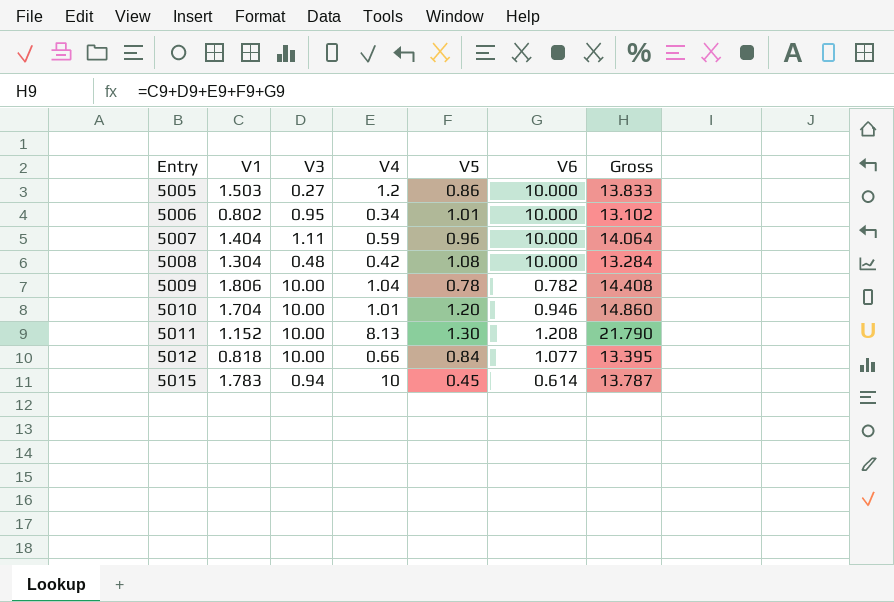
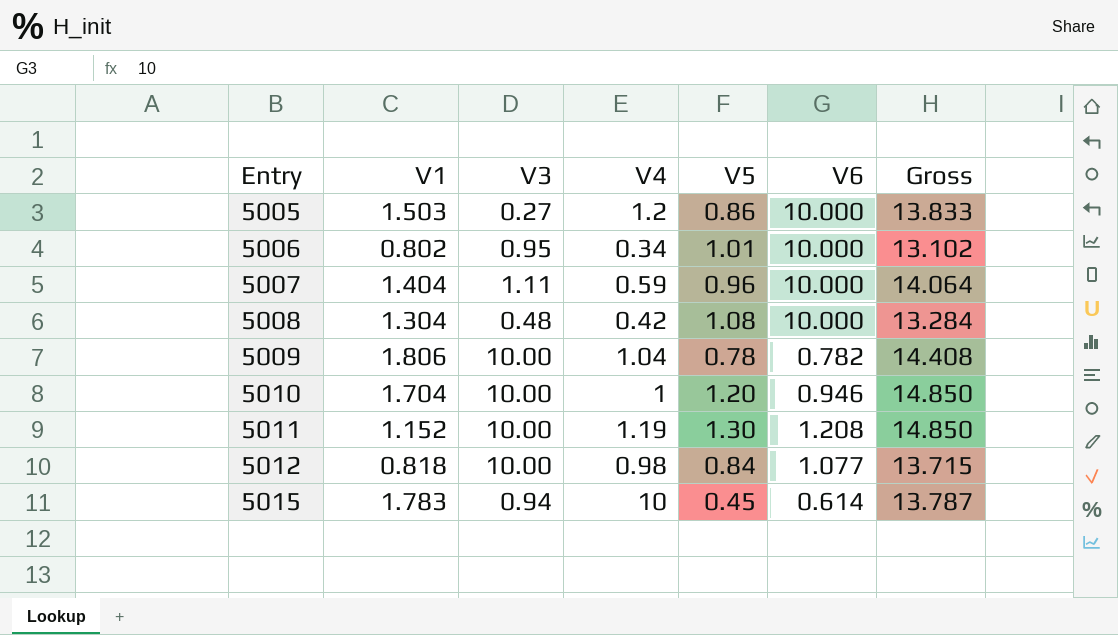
5010 | V4: 1.01 -> 1
5010 | Gross: 14.860 -> 14.850
5011 | V4: 8.13 -> 1.19
5011 | Gross: 21.790 -> 14.850
5012 | V4: 0.66 -> 0.98
5012 | Gross: 13.395 -> 13.715

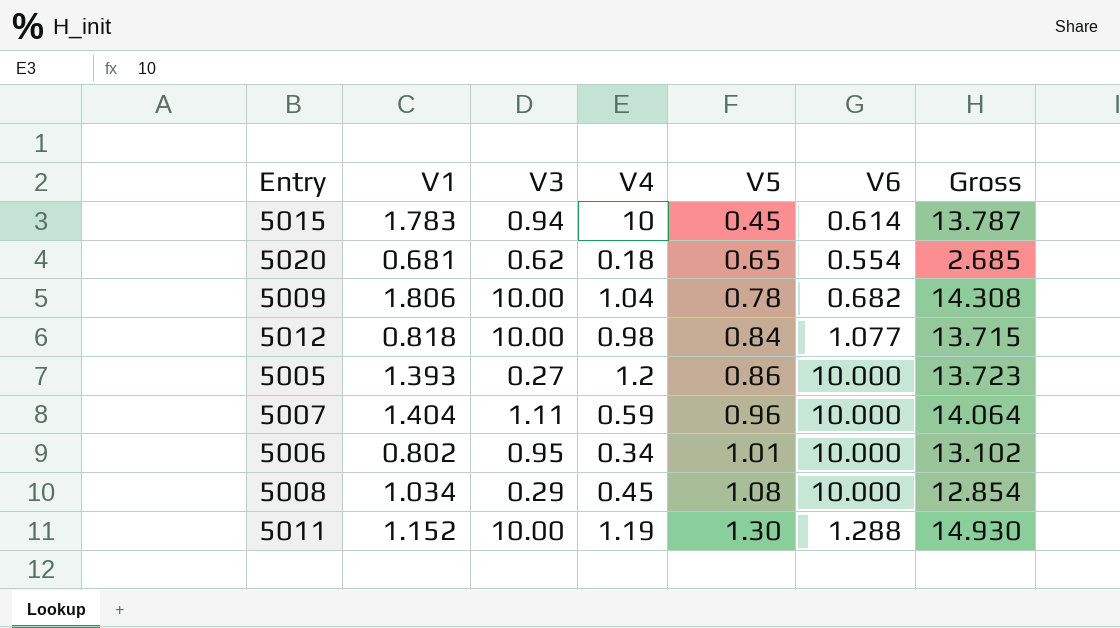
row order: Entry ascending -> V5 ascending
row 5010: 1.704 | 10.00 | 1 | 1.20 | 0.946 | 14.850 -> none
row 5020: none -> 0.681 | 0.62 | 0.18 | 0.65 | 0.554 | 2.685
5009 | V6: 0.782 -> 0.682
5009 | Gross: 14.408 -> 14.308
5005 | V1: 1.503 -> 1.393
5005 | Gross: 13.833 -> 13.723
5008 | V1: 1.304 -> 1.034
5008 | V3: 0.48 -> 0.29
5008 | V4: 0.42 -> 0.45
5008 | Gross: 13.284 -> 12.854
5011 | V6: 1.208 -> 1.288
5011 | Gross: 14.850 -> 14.930

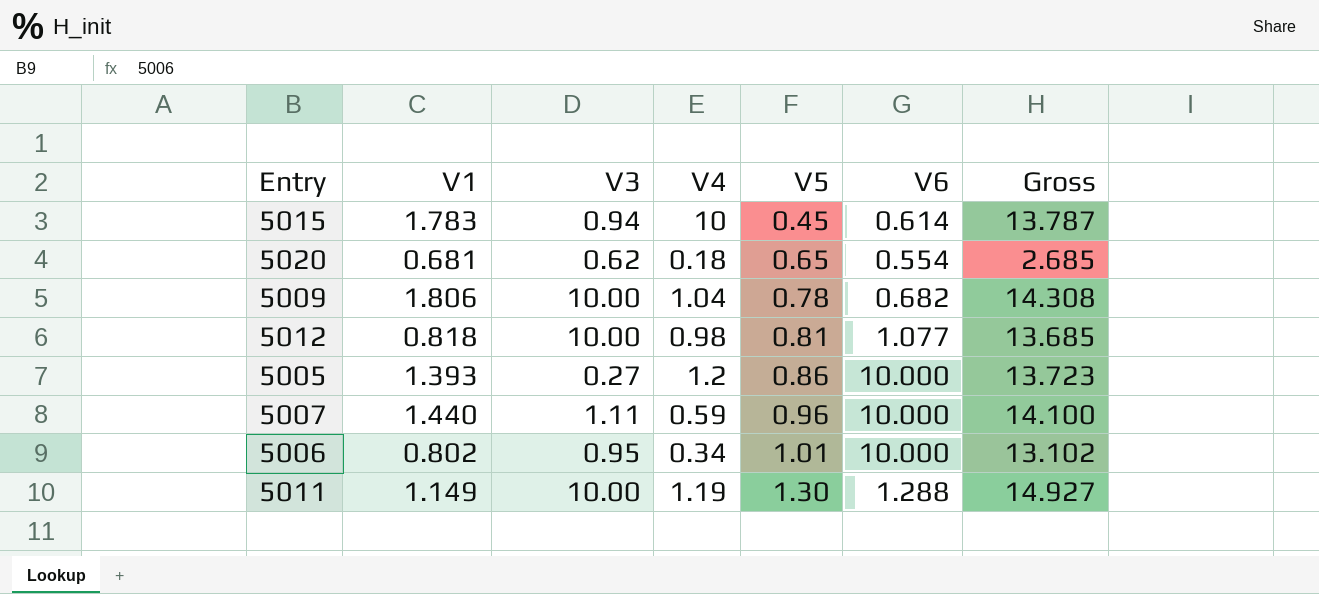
row 5008: 1.034 | 0.29 | 0.45 | 1.08 | 10.000 | 12.854 -> none
5012 | V5: 0.84 -> 0.81
5012 | Gross: 13.715 -> 13.685
5007 | V1: 1.404 -> 1.440
5007 | Gross: 14.064 -> 14.100
5011 | V1: 1.152 -> 1.149
5011 | Gross: 14.930 -> 14.927

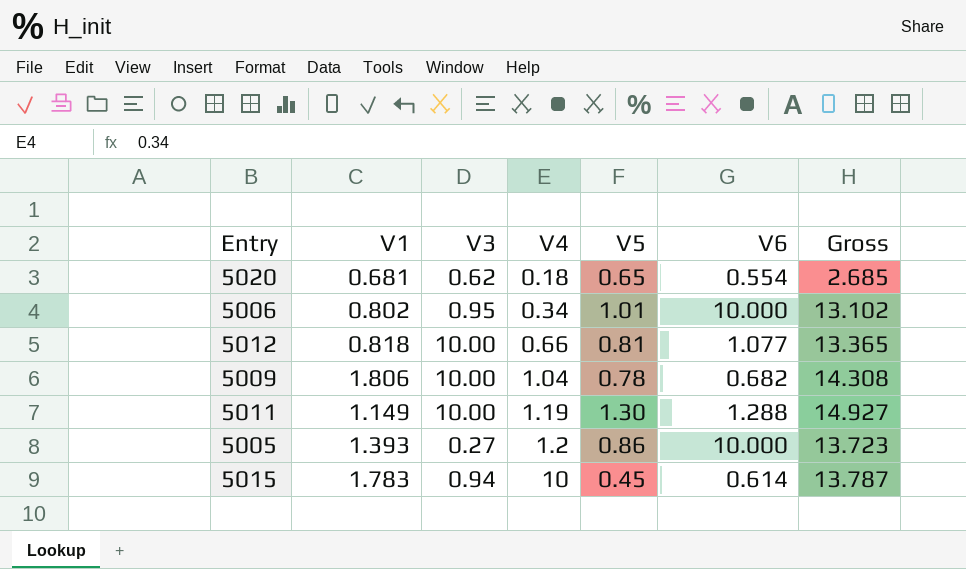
row order: V5 ascending -> V4 ascending
row 5007: 1.440 | 1.11 | 0.59 | 0.96 | 10.000 | 14.100 -> none
5012 | V4: 0.98 -> 0.66
5012 | Gross: 13.685 -> 13.365

